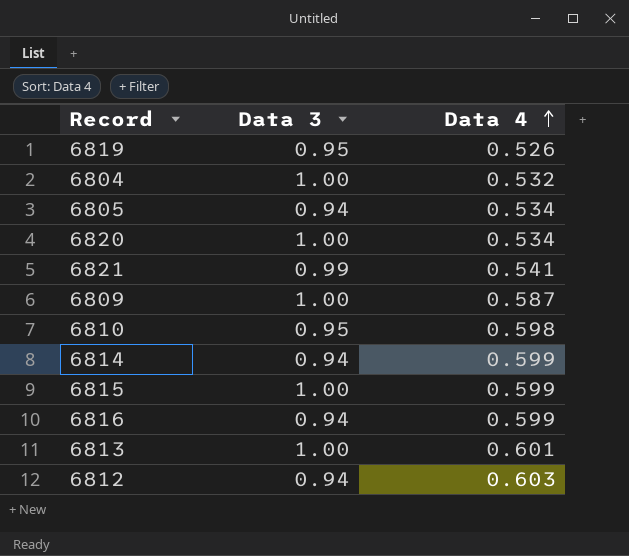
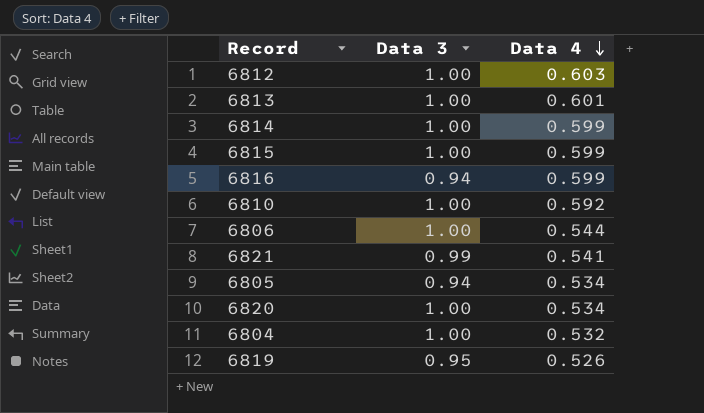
row order: Data 4 ascending -> Data 4 descending
row 6809: 1.00 | 0.587 -> none
6812 | Data 3: 0.94 -> 1.00
6814 | Data 3: 0.94 -> 1.00
6810 | Data 3: 0.95 -> 1.00
6810 | Data 4: 0.598 -> 0.592
row 6806: none -> 1.00 | 0.544

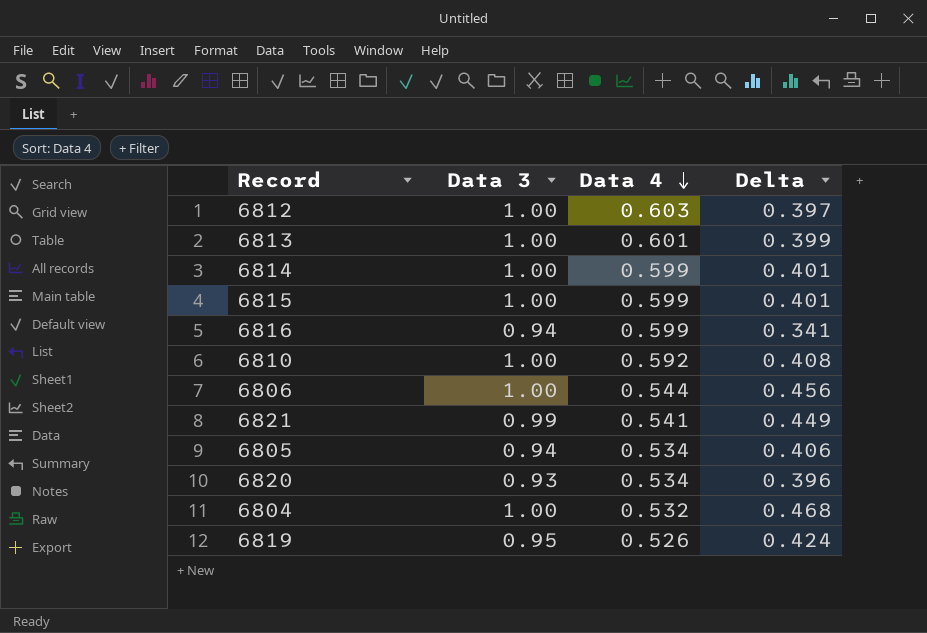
column Delta | formula: none -> [Data 3] - [Data 4]
6820 | Data 3: 1.00 -> 0.93

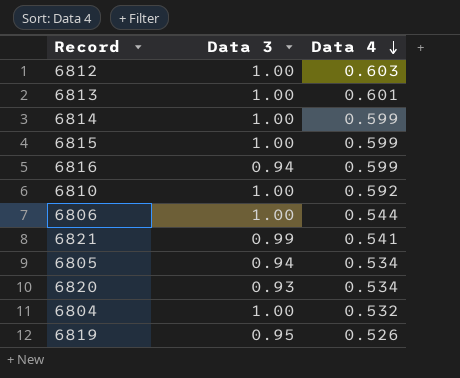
column Delta | formula: [Data 3] - [Data 4] -> none

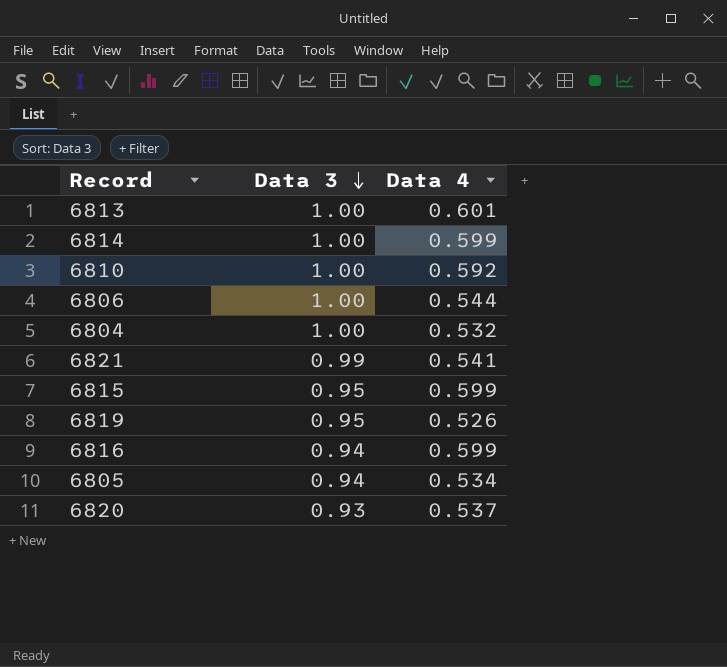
row order: Data 4 descending -> Data 3 descending
row 6812: 1.00 | 0.603 -> none
6815 | Data 3: 1.00 -> 0.95
6820 | Data 4: 0.534 -> 0.537

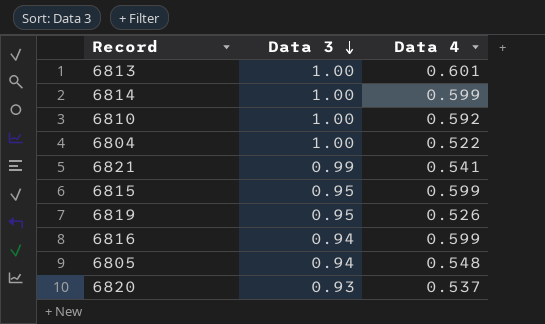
row 6806: 1.00 | 0.544 -> none
6804 | Data 4: 0.532 -> 0.522
6805 | Data 4: 0.534 -> 0.548

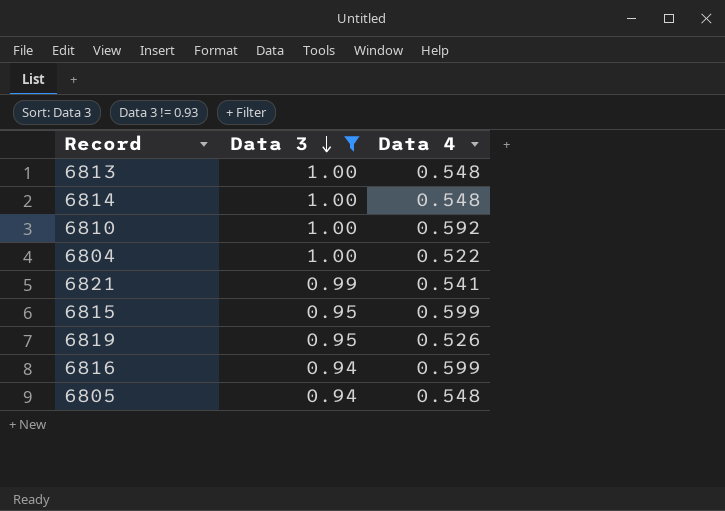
filter: none -> Data 3 != 0.93
6813 | Data 4: 0.601 -> 0.548
6814 | Data 4: 0.599 -> 0.548

